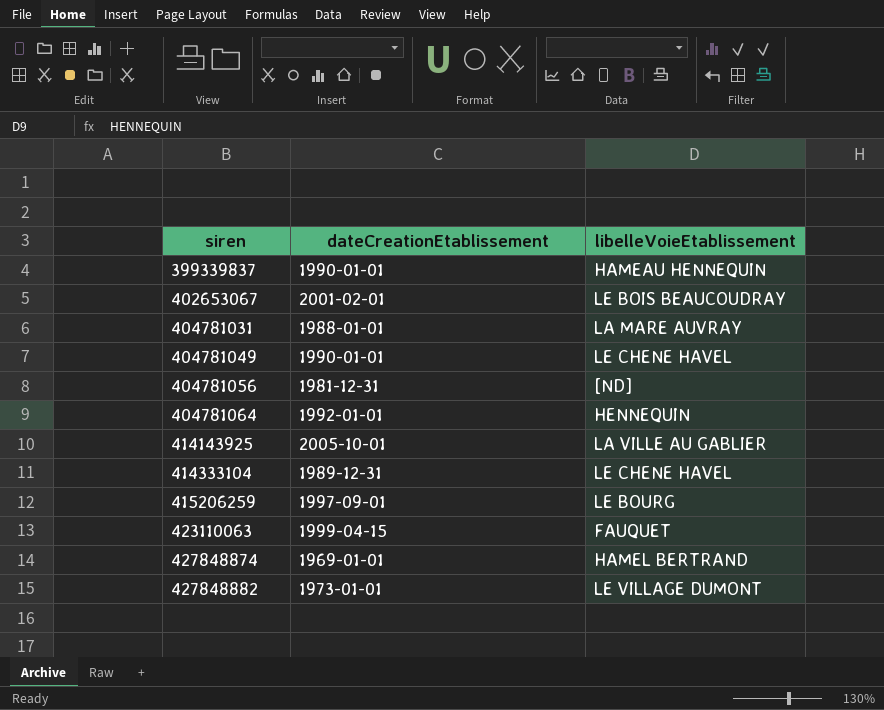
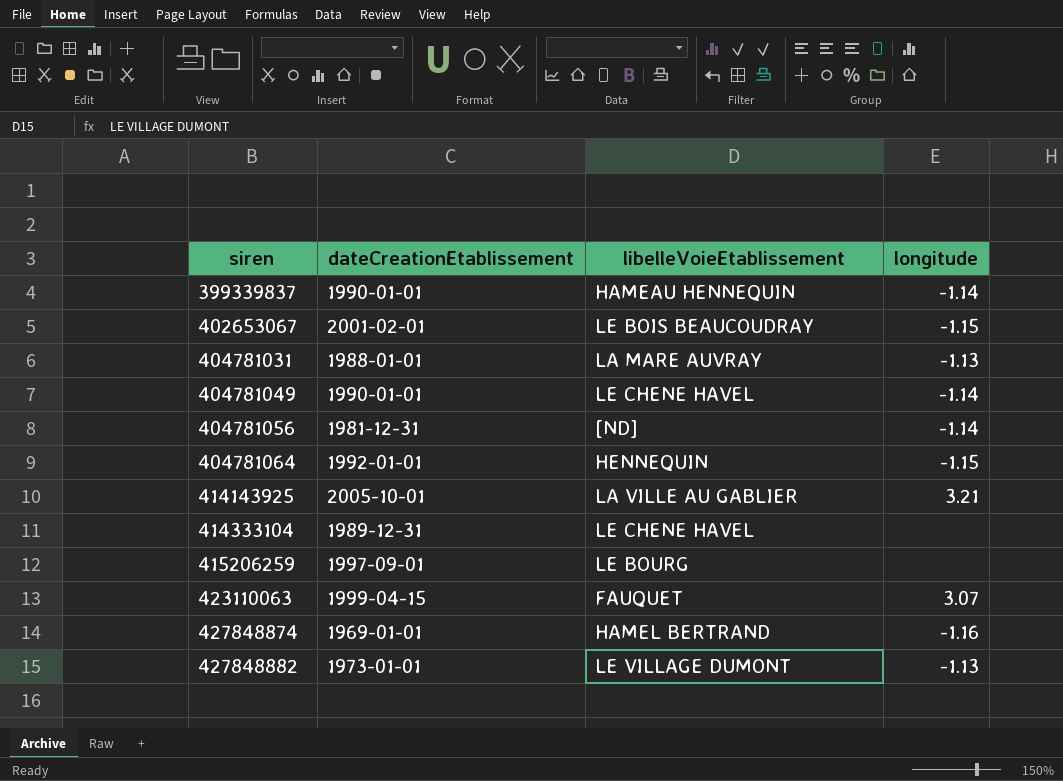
column longitude | position: none -> 4

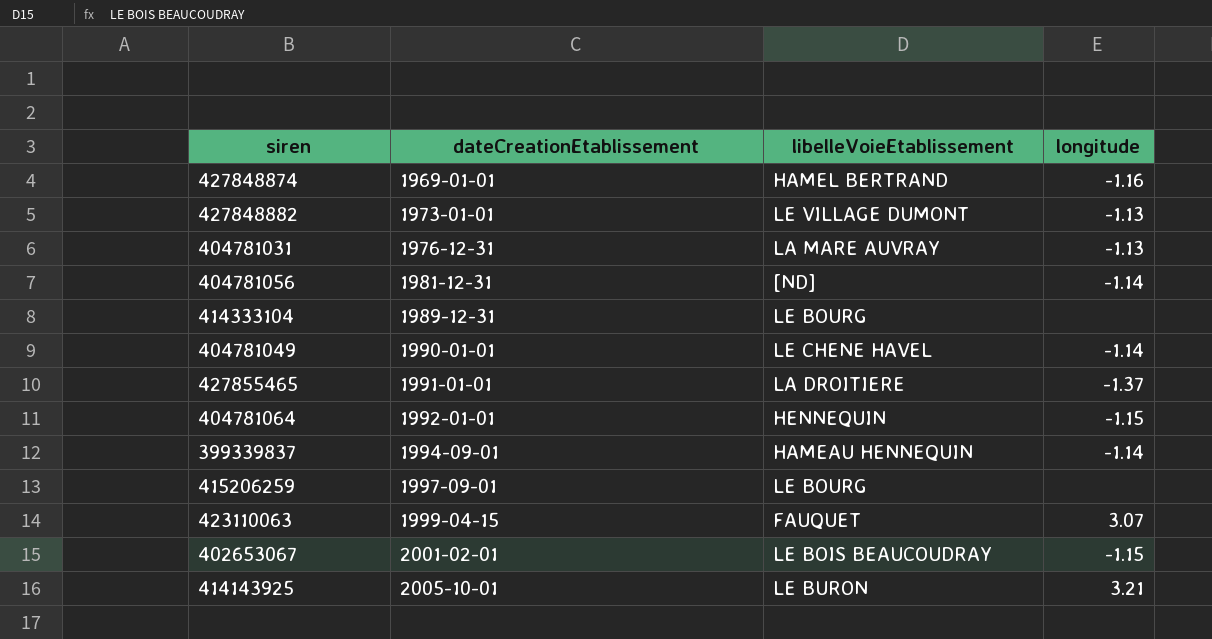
row order: siren ascending -> dateCreationEtablissement ascending
404781031 | dateCreationEtablissement: 1988-01-01 -> 1976-12-31
414333104 | libelleVoieEtablissement: LE CHENE HAVEL -> LE BOURG
row 427855465: none -> 1991-01-01 | LA DROITIERE | -1.37
399339837 | dateCreationEtablissement: 1990-01-01 -> 1994-09-01
414143925 | libelleVoieEtablissement: LA VILLE AU GABLIER -> LE BURON

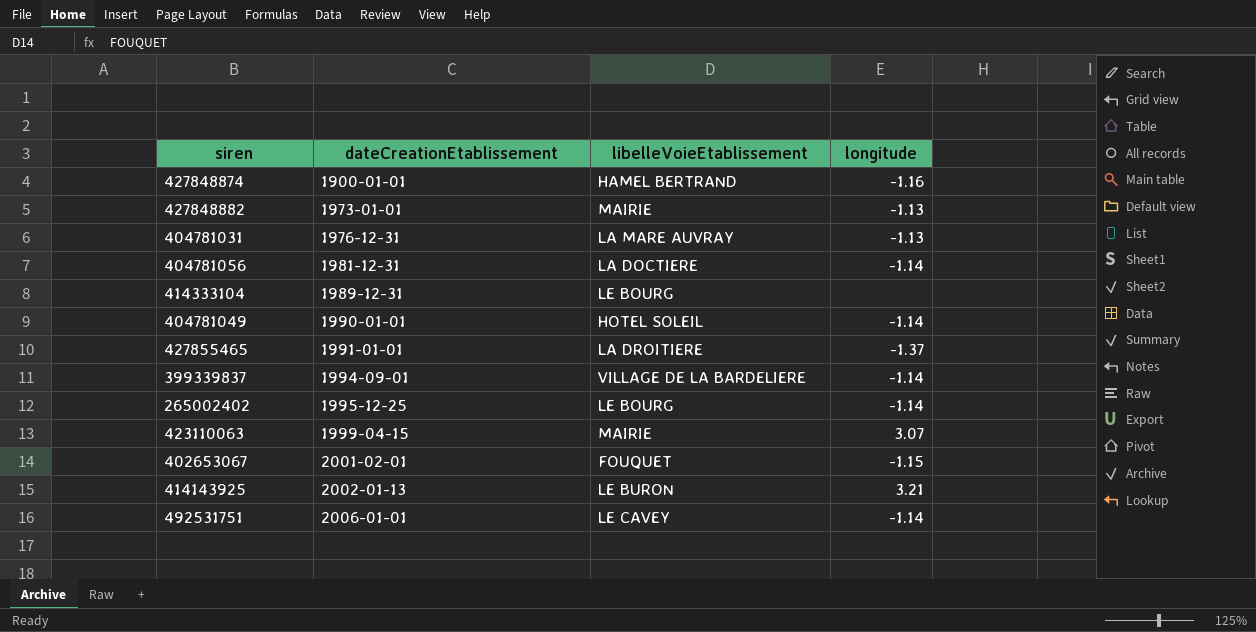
row 404781064: 1992-01-01 | HENNEQUIN | -1.15 -> none
row 415206259: 1997-09-01 | LE BOURG | none -> none
427848874 | dateCreationEtablissement: 1969-01-01 -> 1900-01-01
427848882 | libelleVoieEtablissement: LE VILLAGE DUMONT -> MAIRIE
404781056 | libelleVoieEtablissement: [ND] -> LA DOCTIERE
404781049 | libelleVoieEtablissement: LE CHENE HAVEL -> HOTEL SOLEIL
399339837 | libelleVoieEtablissement: HAMEAU HENNEQUIN -> VILLAGE DE LA BARDELIERE
row 265002402: none -> 1995-12-25 | LE BOURG | -1.14
423110063 | libelleVoieEtablissement: FAUQUET -> MAIRIE
402653067 | libelleVoieEtablissement: LE BOIS BEAUCOUDRAY -> FOUQUET
414143925 | dateCreationEtablissement: 2005-10-01 -> 2002-01-13
row 492531751: none -> 2006-01-01 | LE CAVEY | -1.14

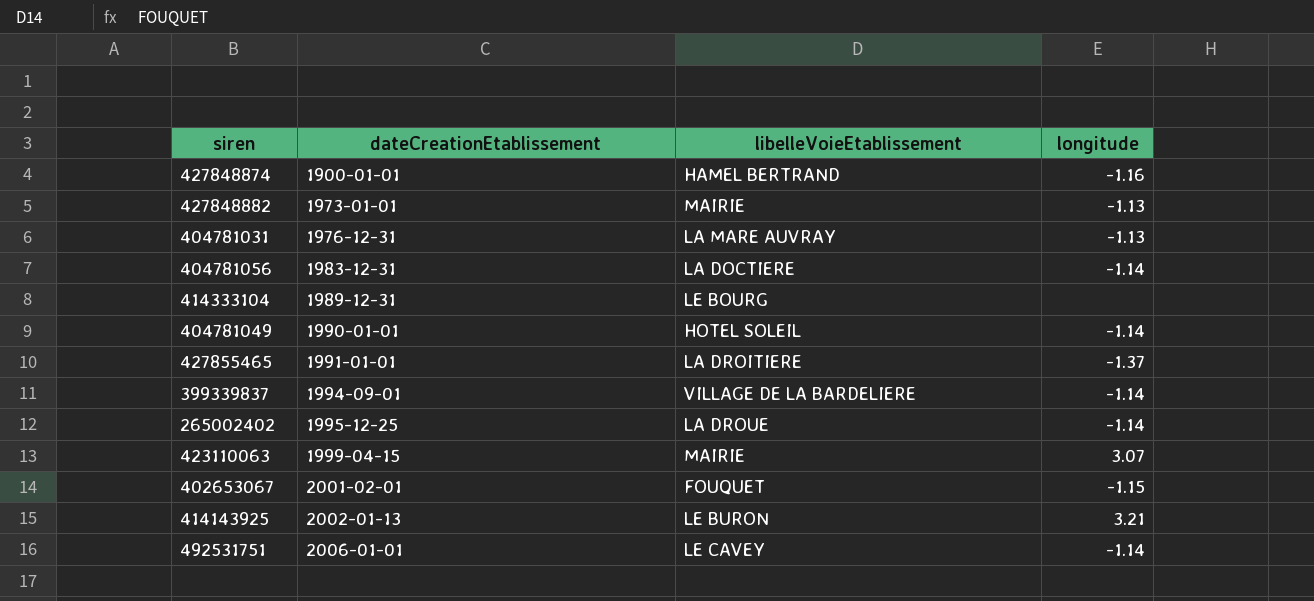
404781056 | dateCreationEtablissement: 1981-12-31 -> 1983-12-31
265002402 | libelleVoieEtablissement: LE BOURG -> LA DROUE

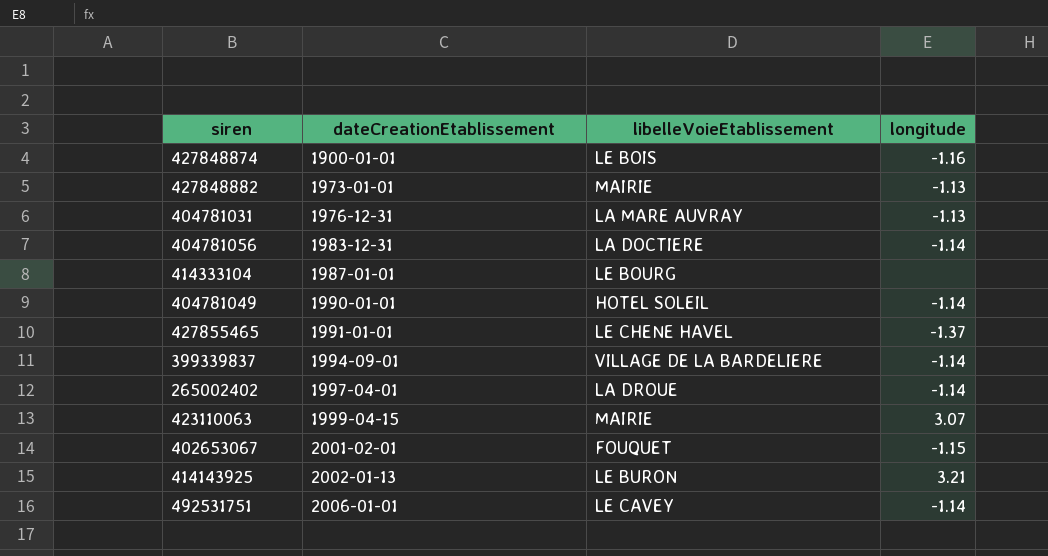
427848874 | libelleVoieEtablissement: HAMEL BERTRAND -> LE BOIS
414333104 | dateCreationEtablissement: 1989-12-31 -> 1987-01-01
427855465 | libelleVoieEtablissement: LA DROITIERE -> LE CHENE HAVEL
265002402 | dateCreationEtablissement: 1995-12-25 -> 1997-04-01

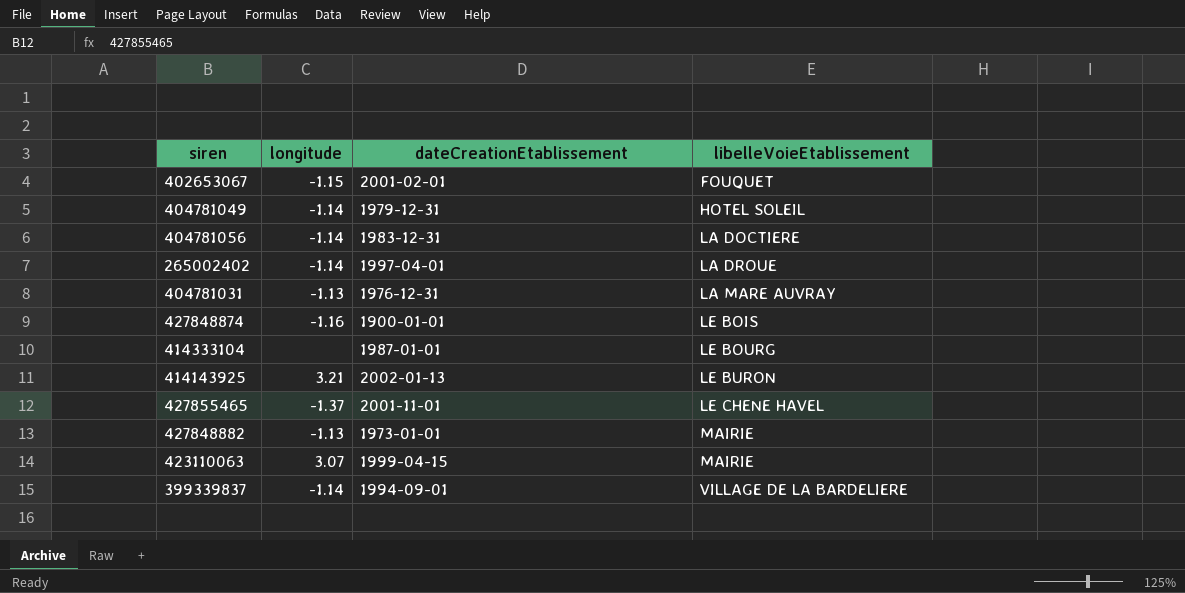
row order: dateCreationEtablissement ascending -> libelleVoieEtablissement ascending
column longitude | position: 4 -> 2
row 492531751: 2006-01-01 | LE CAVEY | -1.14 -> none
404781049 | dateCreationEtablissement: 1990-01-01 -> 1979-12-31
427855465 | dateCreationEtablissement: 1991-01-01 -> 2001-11-01

